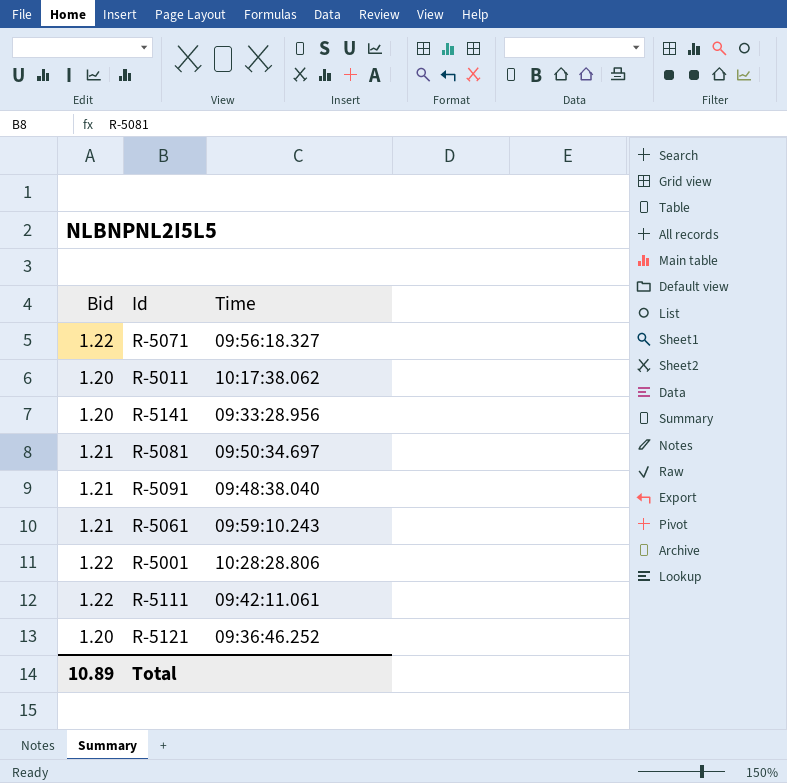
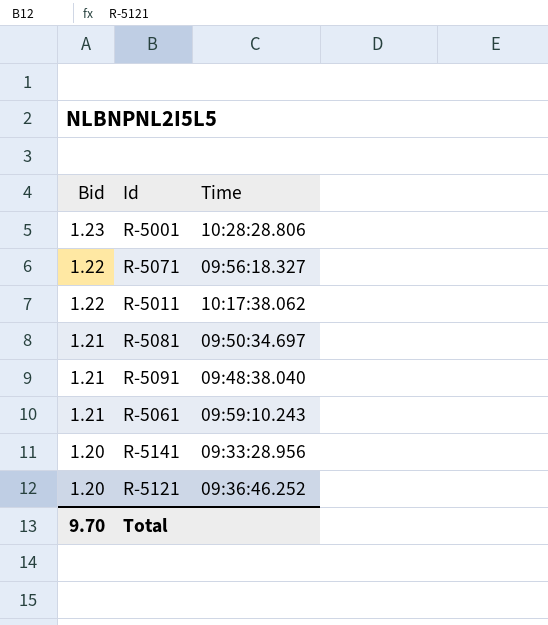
row order: none -> Bid descending
row R-5111: 1.22 | 09:42:11.061 -> none
R-5001 | Bid: 1.22 -> 1.23
R-5011 | Bid: 1.20 -> 1.22
Total | Bid: 10.89 -> 9.70

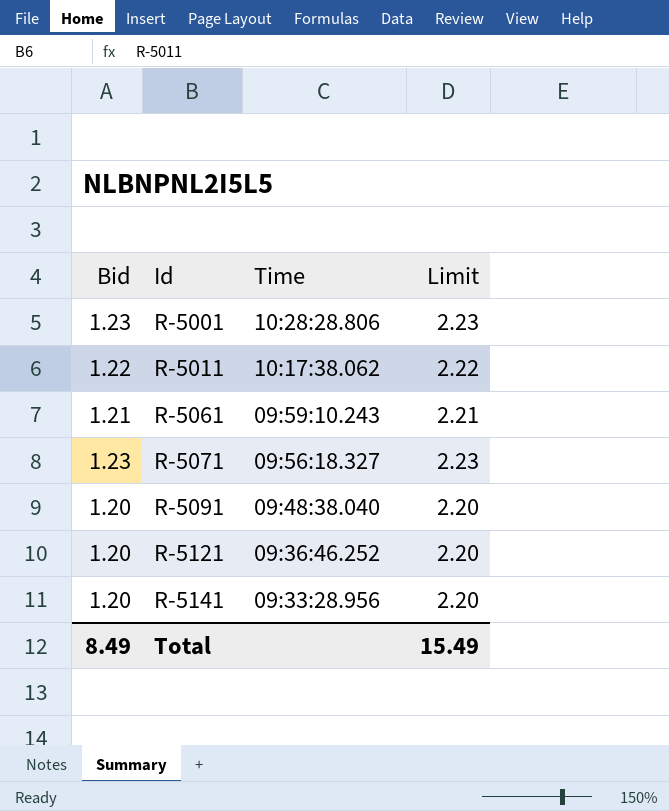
row order: Bid descending -> Id ascending
column Limit | formula: none -> [Bid] + 1
row R-5081: 1.21 | 09:50:34.697 -> none
R-5071 | Bid: 1.22 -> 1.23
R-5091 | Bid: 1.21 -> 1.20
Total | Bid: 9.70 -> 8.49

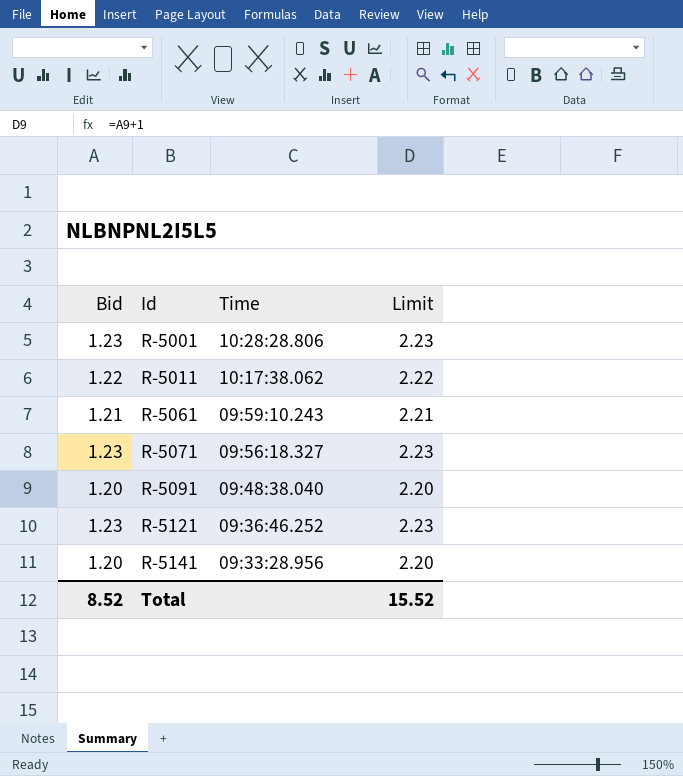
R-5121 | Bid: 1.20 -> 1.23
R-5121 | Limit: 2.20 -> 2.23
Total | Bid: 8.49 -> 8.52
Total | Limit: 15.49 -> 15.52

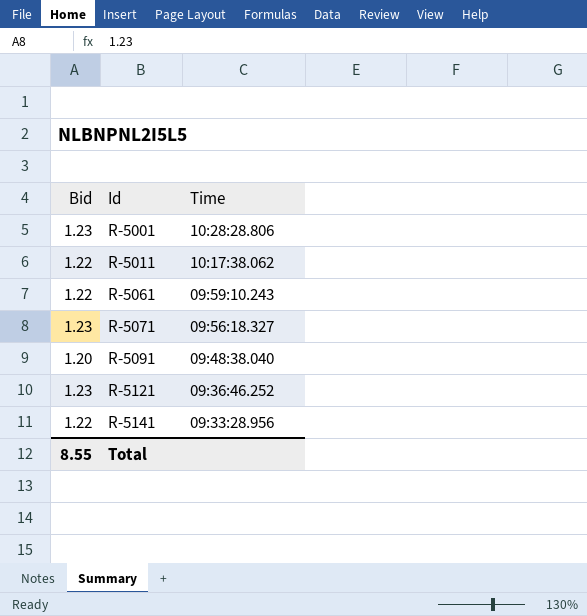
column Limit | formula: [Bid] + 1 -> none
R-5061 | Bid: 1.21 -> 1.22
R-5141 | Bid: 1.20 -> 1.22
Total | Bid: 8.52 -> 8.55

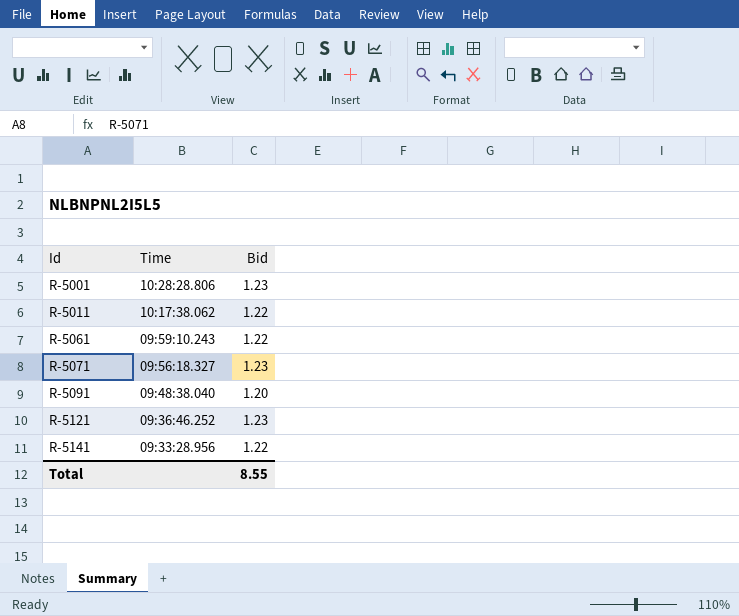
column Bid | position: 1 -> 3

